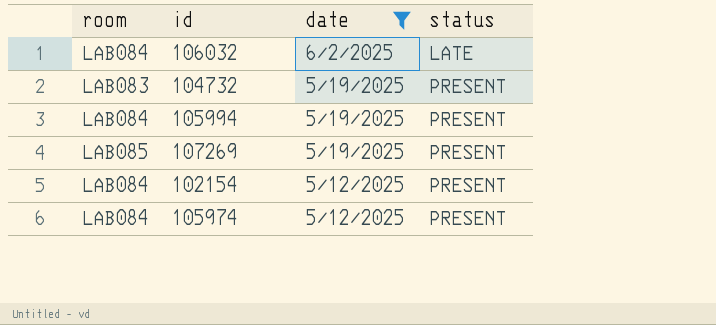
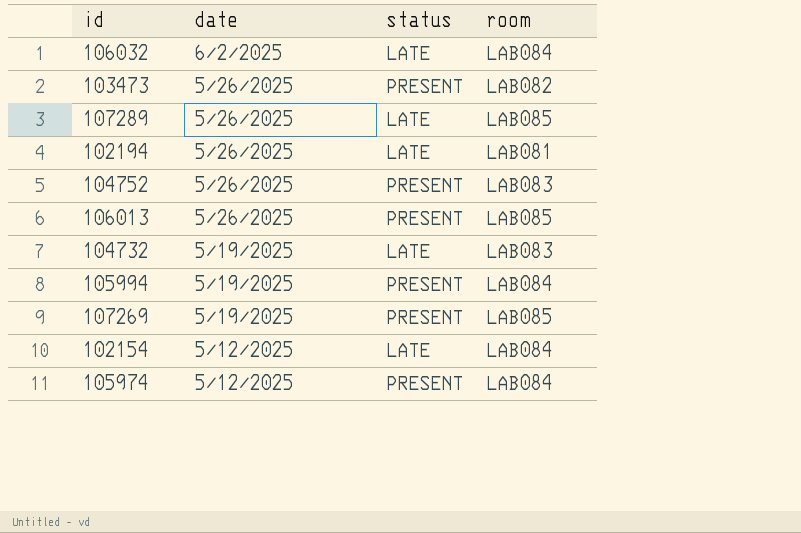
filter: date != 5/26/2025 -> none
column room | position: 1 -> 4
104732 | status: PRESENT -> LATE
102154 | status: PRESENT -> LATE

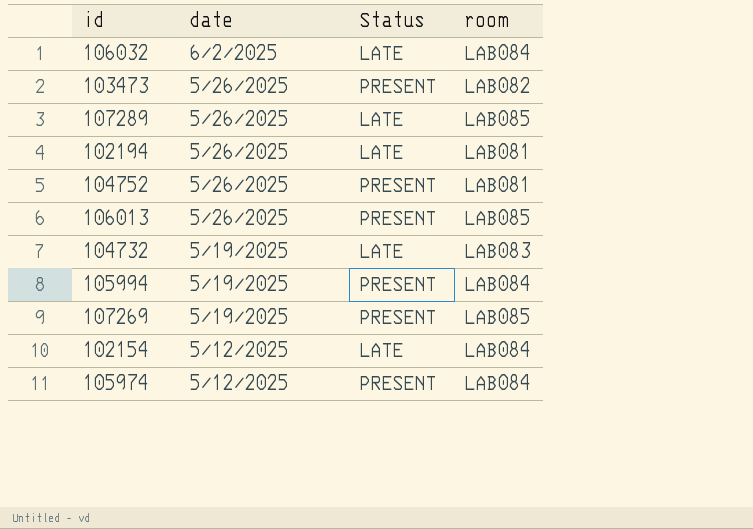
column name: status -> Status
104752 | room: LAB083 -> LAB081

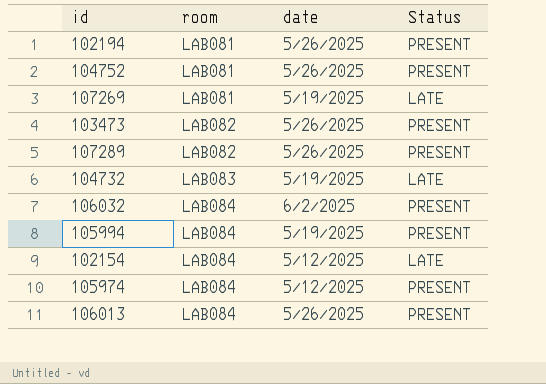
row order: date descending -> room ascending
column room | position: 4 -> 2
102194 | Status: LATE -> PRESENT
107269 | room: LAB085 -> LAB081
107269 | Status: PRESENT -> LATE
107289 | room: LAB085 -> LAB082
107289 | Status: LATE -> PRESENT
106032 | Status: LATE -> PRESENT
106013 | room: LAB085 -> LAB084

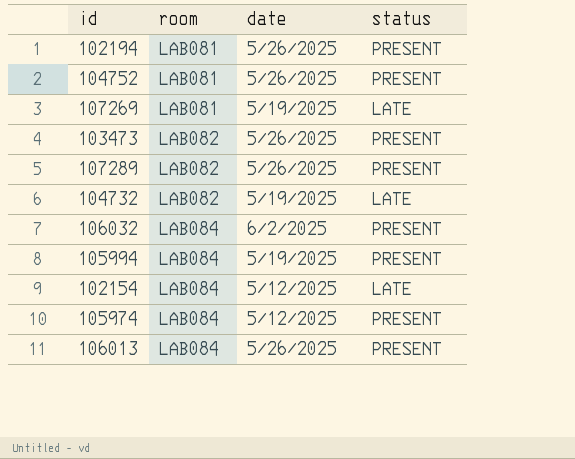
column name: Status -> status
104732 | room: LAB083 -> LAB082

